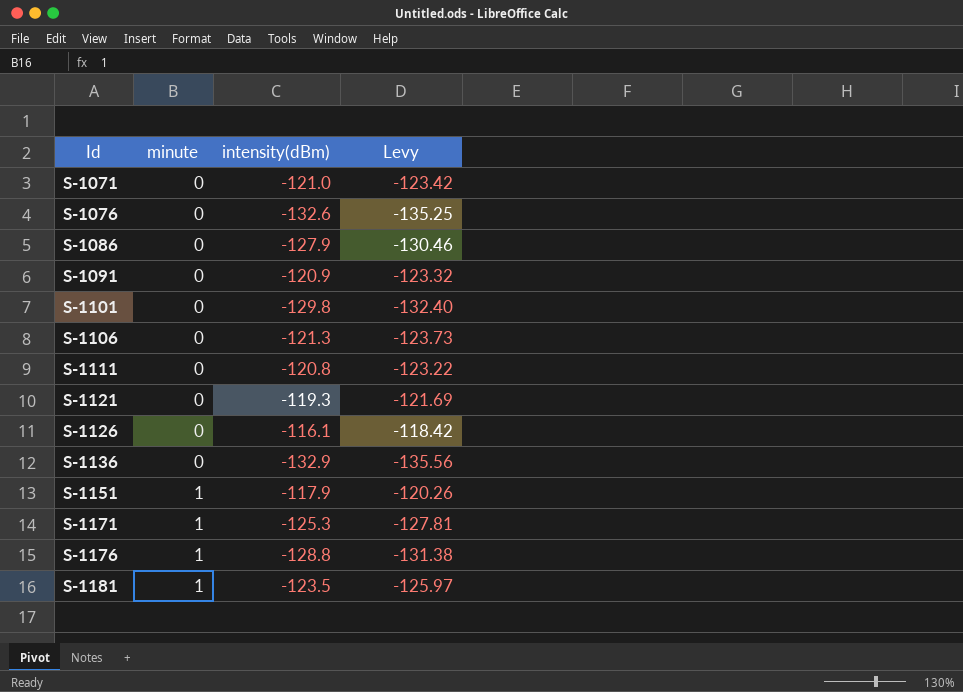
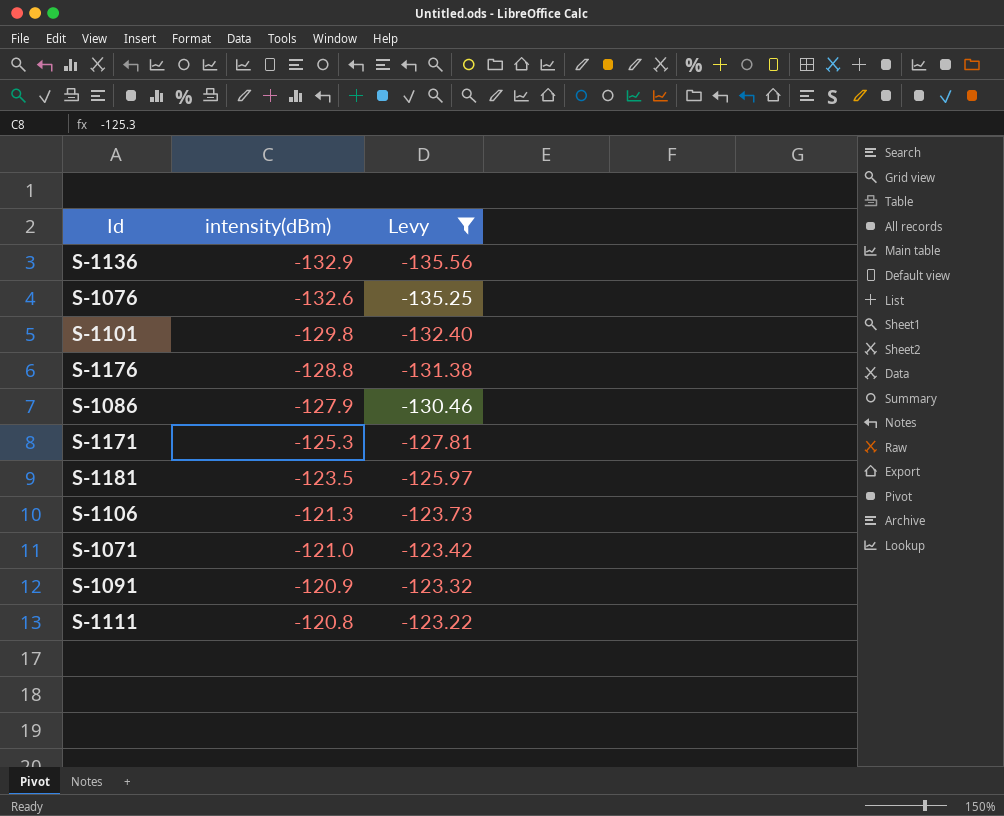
filter: none -> Levy <= -123.22
row order: Id ascending -> intensity(dBm) ascending
column minute | position: 2 -> none

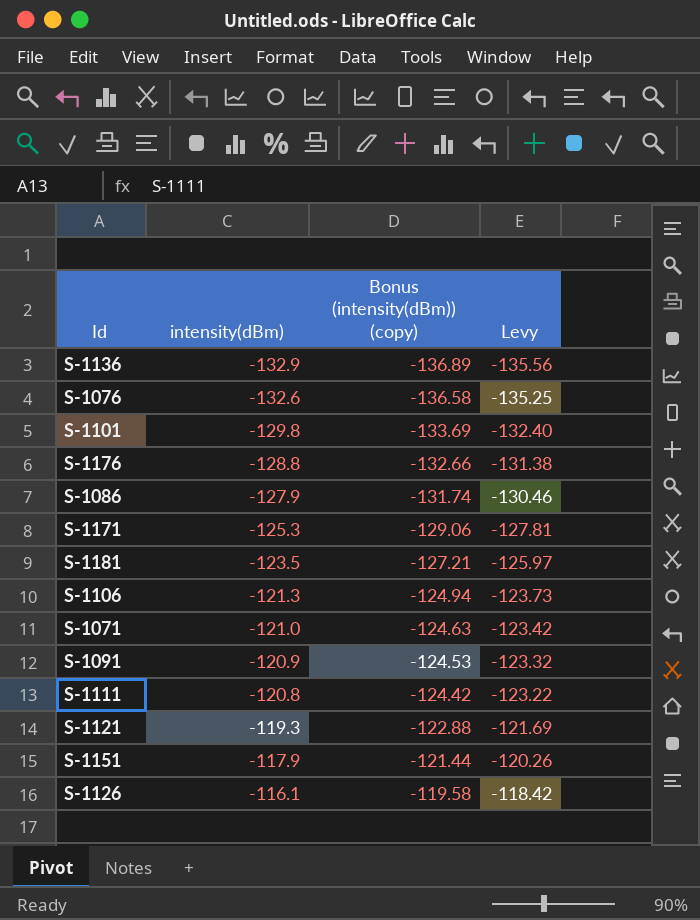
filter: Levy <= -123.22 -> none
column Bonus (intensity(dBm)) (copy) | formula: none -> [intensity(dBm)] * 1.03

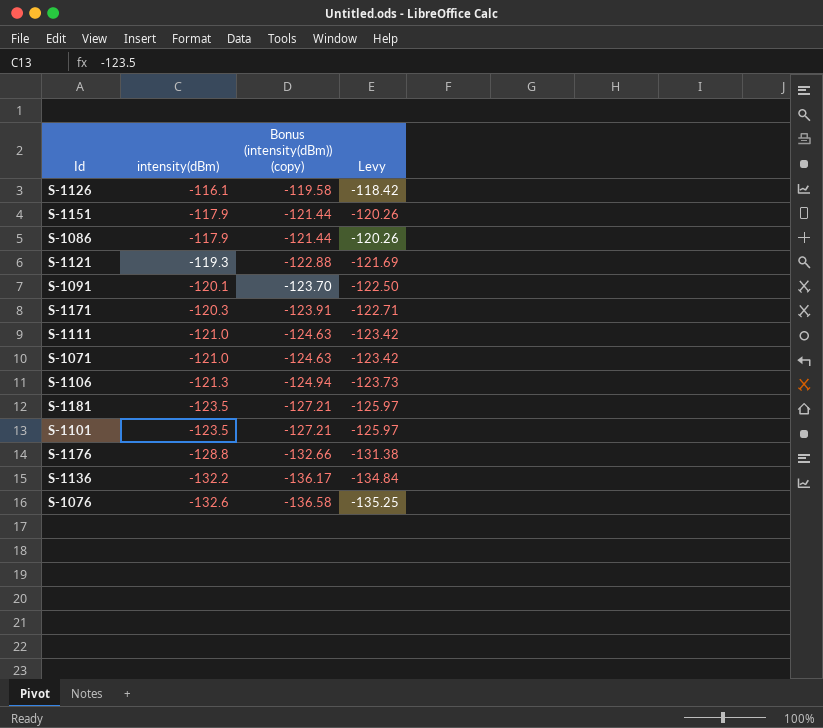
row order: intensity(dBm) ascending -> intensity(dBm) descending
S-1086 | intensity(dBm): -127.9 -> -117.9
S-1086 | Bonus (intensity(dBm)) (copy): -131.74 -> -121.44
S-1086 | Levy: -130.46 -> -120.26
S-1091 | intensity(dBm): -120.9 -> -120.1
S-1091 | Bonus (intensity(dBm)) (copy): -124.53 -> -123.70
S-1091 | Levy: -123.32 -> -122.50
S-1171 | intensity(dBm): -125.3 -> -120.3
S-1171 | Bonus (intensity(dBm)) (copy): -129.06 -> -123.91
S-1171 | Levy: -127.81 -> -122.71
S-1111 | intensity(dBm): -120.8 -> -121.0
S-1111 | Bonus (intensity(dBm)) (copy): -124.42 -> -124.63
S-1111 | Levy: -123.22 -> -123.42
S-1101 | intensity(dBm): -129.8 -> -123.5
S-1101 | Bonus (intensity(dBm)) (copy): -133.69 -> -127.21
S-1101 | Levy: -132.40 -> -125.97
S-1136 | intensity(dBm): -132.9 -> -132.2
S-1136 | Bonus (intensity(dBm)) (copy): -136.89 -> -136.17
S-1136 | Levy: -135.56 -> -134.84

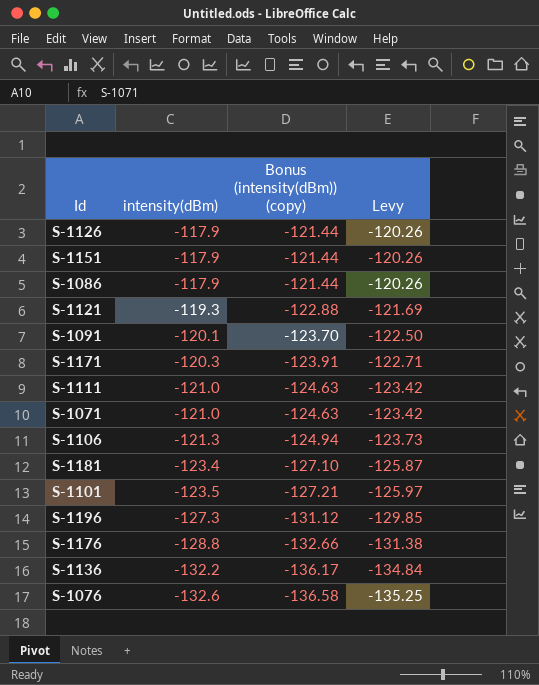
S-1126 | intensity(dBm): -116.1 -> -117.9
S-1126 | Bonus (intensity(dBm)) (copy): -119.58 -> -121.44
S-1126 | Levy: -118.42 -> -120.26
S-1181 | intensity(dBm): -123.5 -> -123.4
S-1181 | Bonus (intensity(dBm)) (copy): -127.21 -> -127.10
S-1181 | Levy: -125.97 -> -125.87
row S-1196: none -> -127.3 | -131.12 | -129.85

